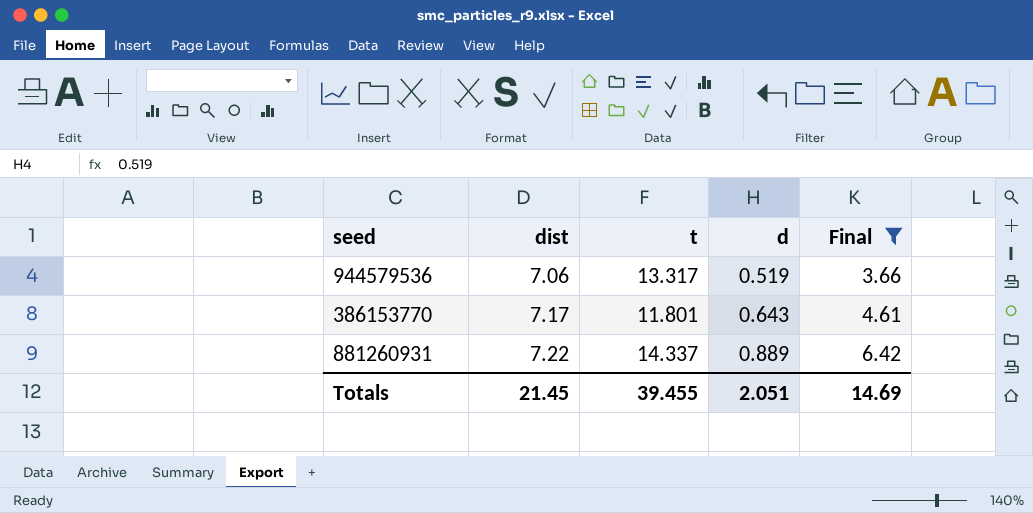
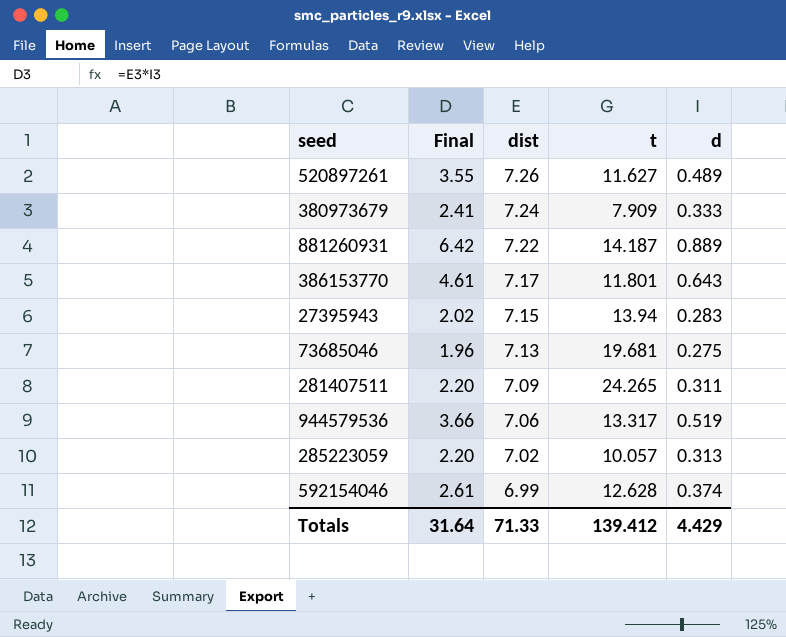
filter: Final >= 3.66 -> none
row order: dist ascending -> dist descending
column Final | position: 5 -> 2
881260931 | t: 14.337 -> 14.187
Totals | Final: 14.69 -> 31.64
Totals | dist: 21.45 -> 71.33
Totals | t: 39.455 -> 139.412
Totals | d: 2.051 -> 4.429

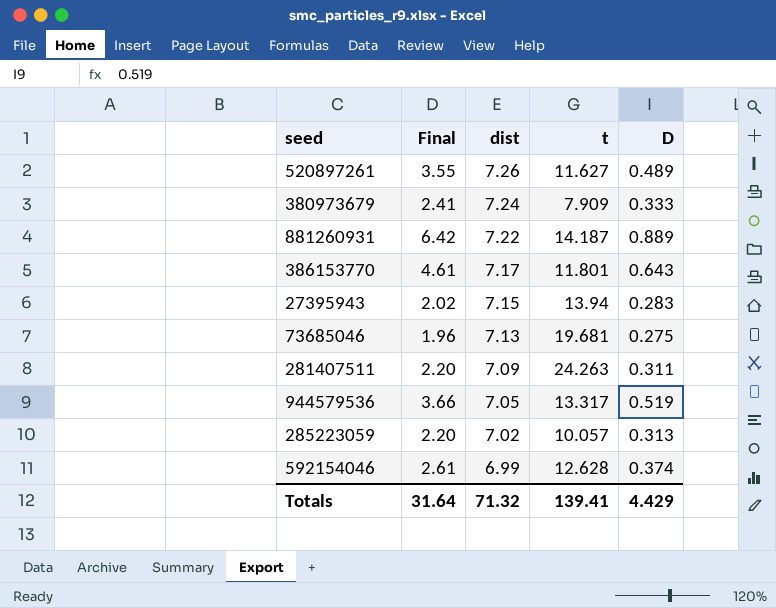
column name: d -> D
281407511 | t: 24.265 -> 24.263
944579536 | dist: 7.06 -> 7.05
Totals | dist: 71.33 -> 71.32
Totals | t: 139.412 -> 139.41

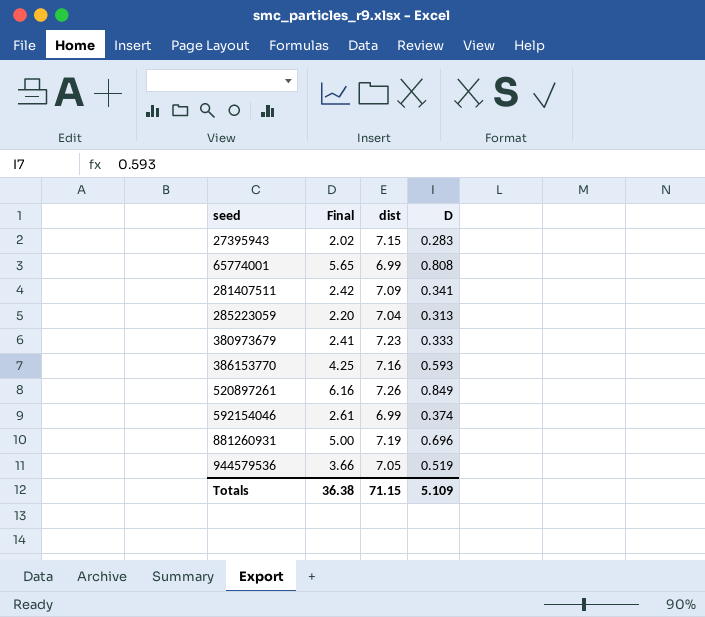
row order: dist descending -> seed ascending
column t | position: 4 -> none
row 73685046: 1.96 | 7.13 | 19.681 | 0.275 -> none
row 65774001: none -> 5.65 | 6.99 | 0.808
281407511 | Final: 2.20 -> 2.42
281407511 | D: 0.311 -> 0.341
285223059 | dist: 7.02 -> 7.04
380973679 | dist: 7.24 -> 7.23
386153770 | Final: 4.61 -> 4.25
386153770 | dist: 7.17 -> 7.16
386153770 | D: 0.643 -> 0.593
520897261 | Final: 3.55 -> 6.16
520897261 | D: 0.489 -> 0.849
881260931 | Final: 6.42 -> 5.00
881260931 | dist: 7.22 -> 7.19
881260931 | D: 0.889 -> 0.696
Totals | Final: 31.64 -> 36.38
Totals | dist: 71.32 -> 71.15
Totals | D: 4.429 -> 5.109

